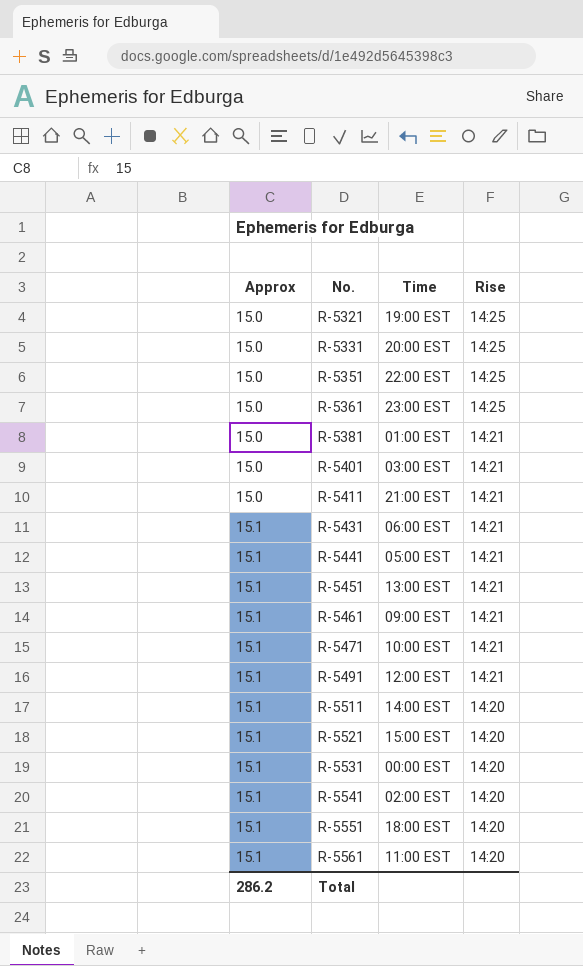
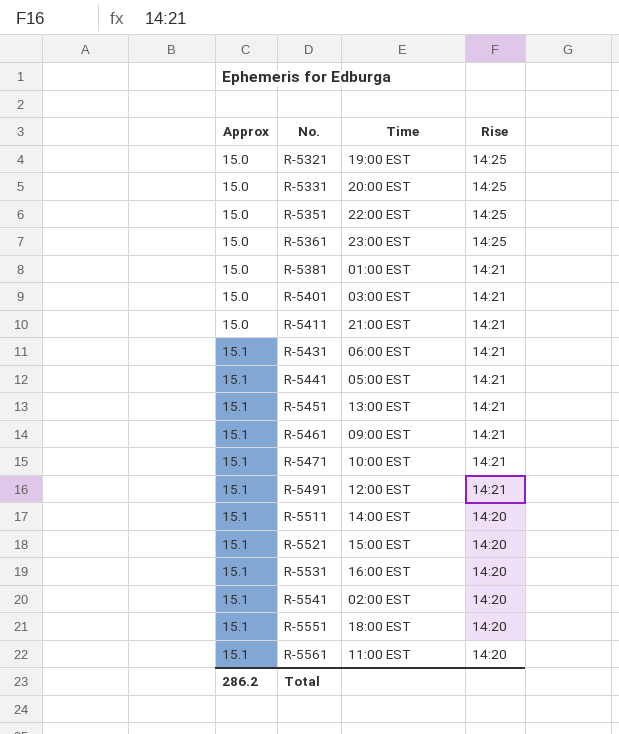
R-5531 | Time: 00:00 EST -> 16:00 EST

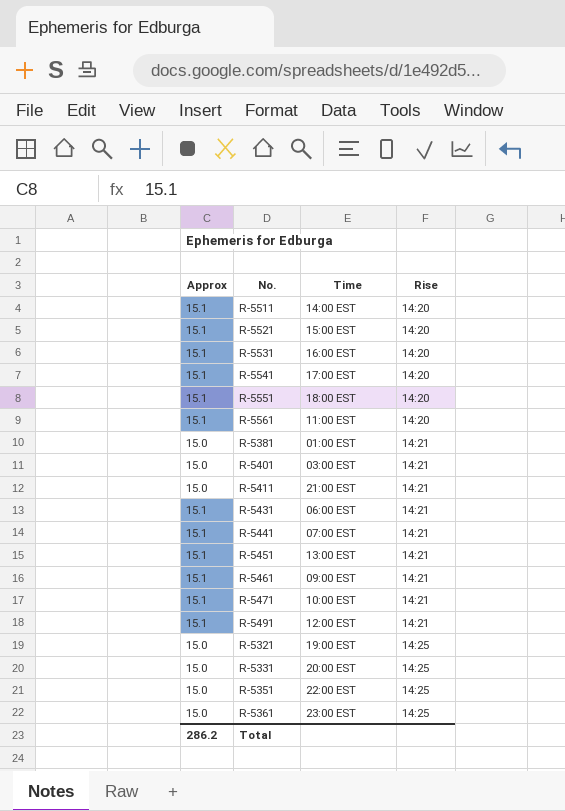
row order: Approx ascending -> Rise ascending
R-5541 | Time: 02:00 EST -> 17:00 EST
R-5441 | Time: 05:00 EST -> 07:00 EST

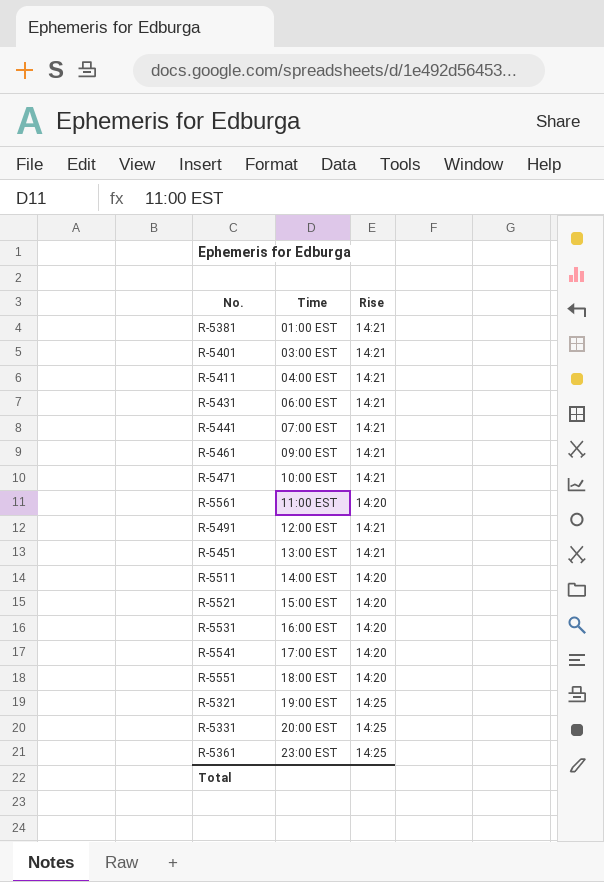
row order: Rise ascending -> Time ascending
column Approx | position: 1 -> none
row R-5351: 15.0 | 22:00 EST | 14:25 -> none
R-5411 | Time: 21:00 EST -> 04:00 EST

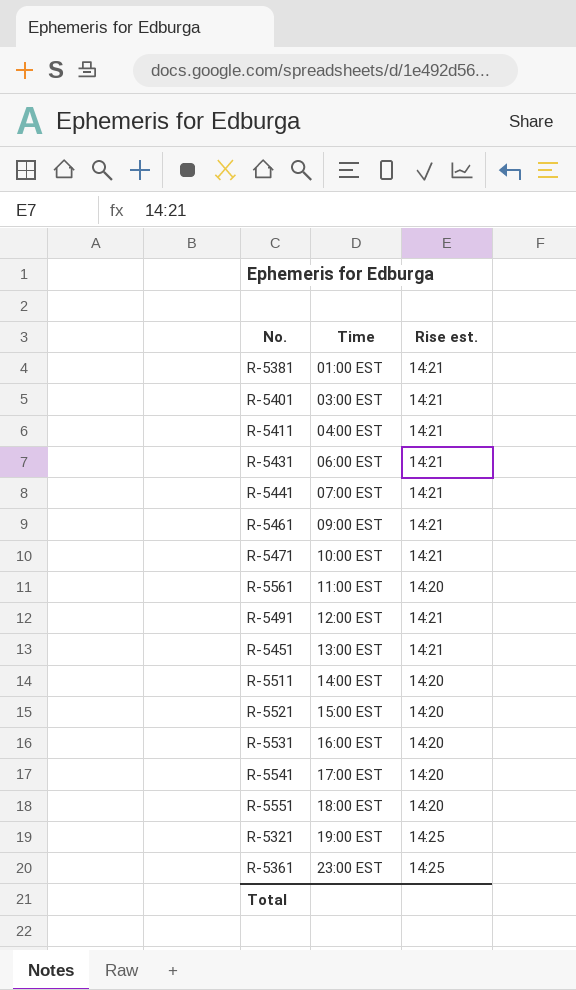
column name: Rise -> Rise est.
row R-5331: 20:00 EST | 14:25 -> none

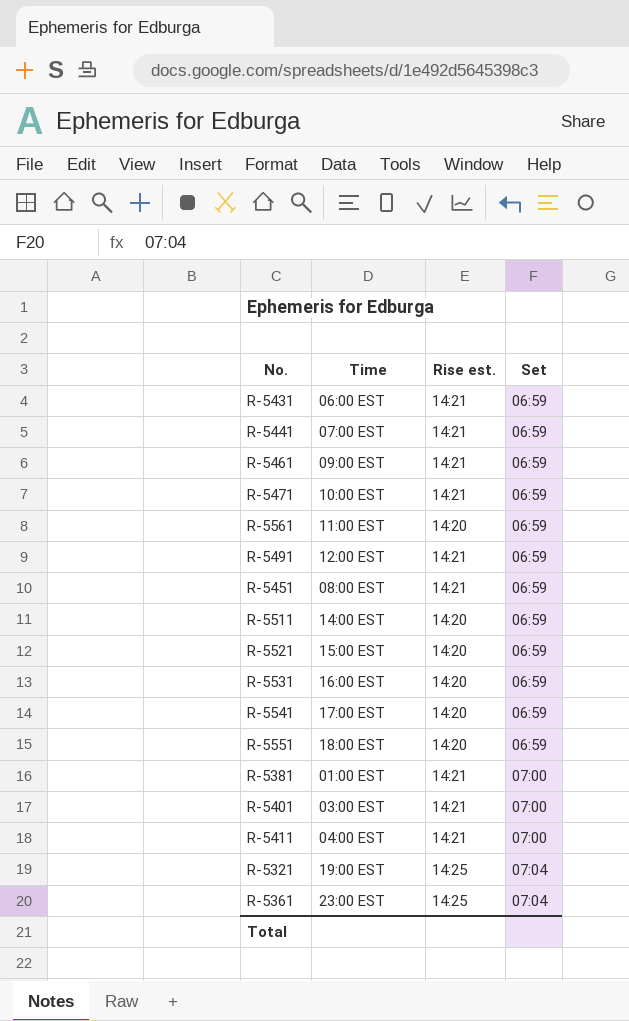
row order: Time ascending -> Set ascending
column Set | position: none -> 4
R-5451 | Time: 13:00 EST -> 08:00 EST

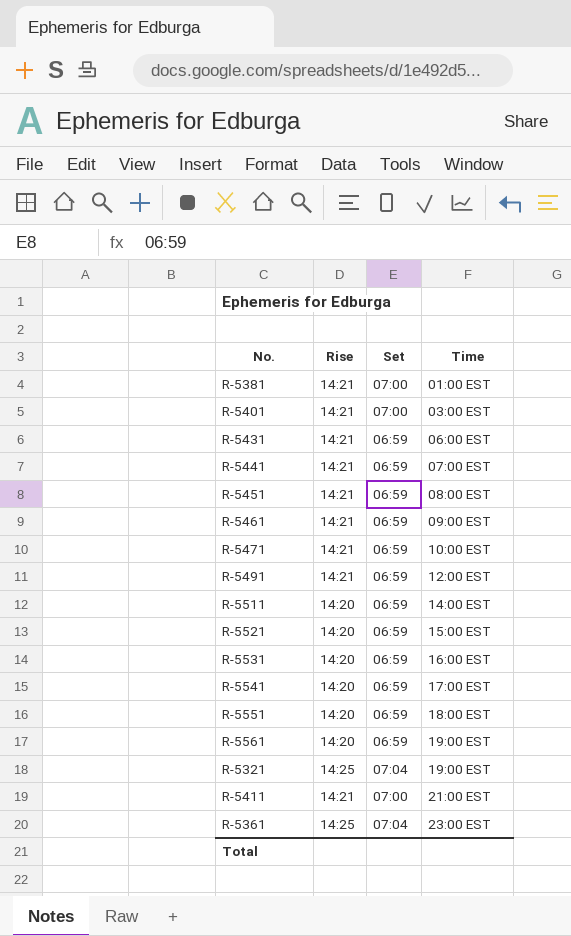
row order: Set ascending -> Time ascending
column name: Rise est. -> Rise
column Time | position: 2 -> 4
R-5561 | Time: 11:00 EST -> 19:00 EST
R-5411 | Time: 04:00 EST -> 21:00 EST

